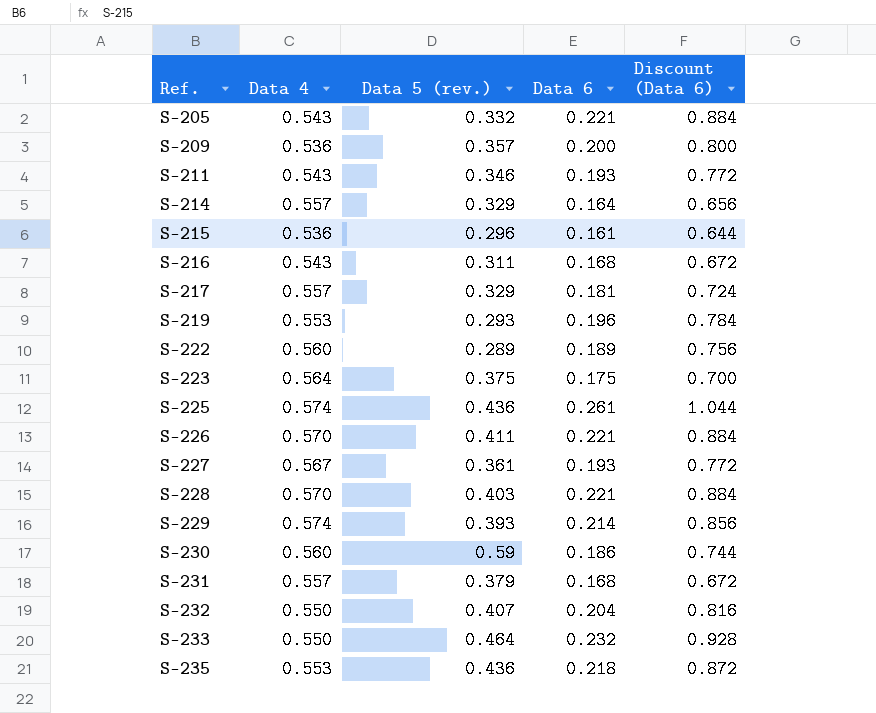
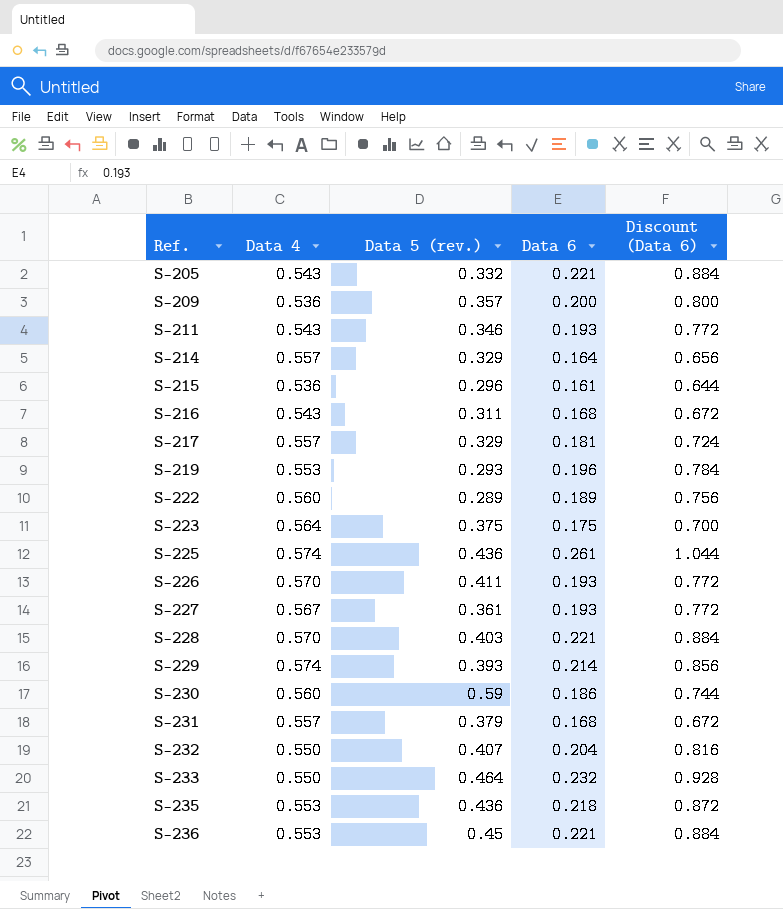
S-226 | Data 6: 0.221 -> 0.193
S-226 | Discount (Data 6): 0.884 -> 0.772
row S-236: none -> 0.553 | 0.45 | 0.221 | 0.884

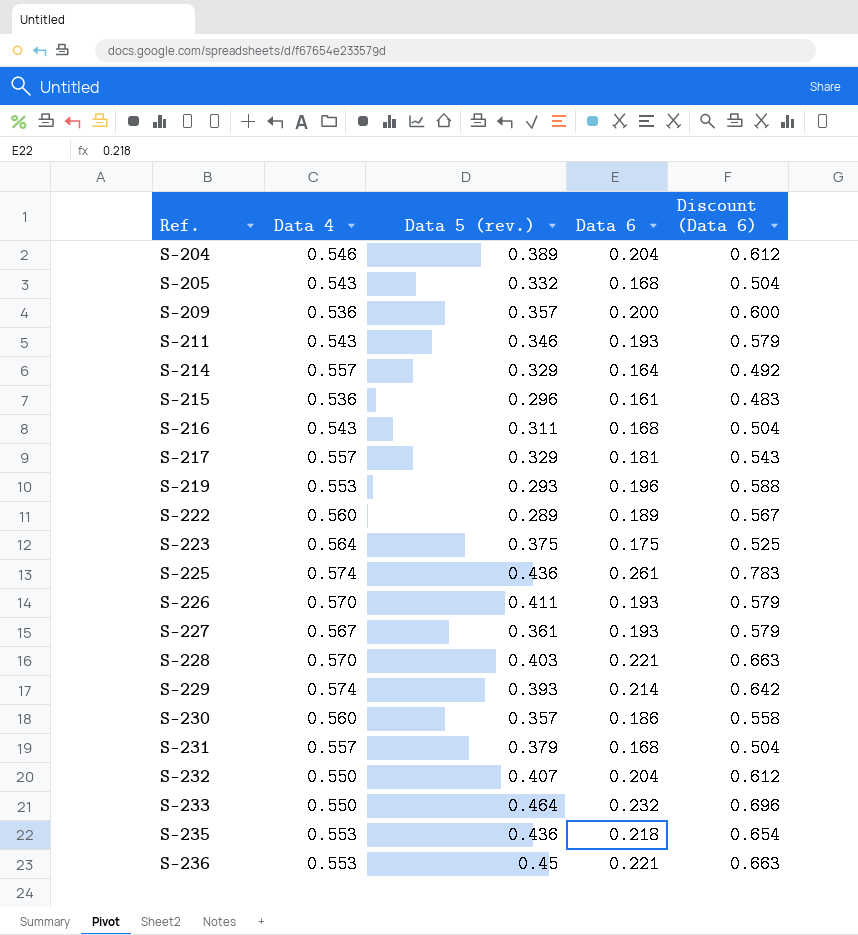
column Discount (Data 6) | formula: [Data 6] * 4 -> [Data 6] * 3
row S-204: none -> 0.546 | 0.389 | 0.204 | 0.612
S-205 | Data 6: 0.221 -> 0.168
S-230 | Data 5 (rev.): 0.59 -> 0.357

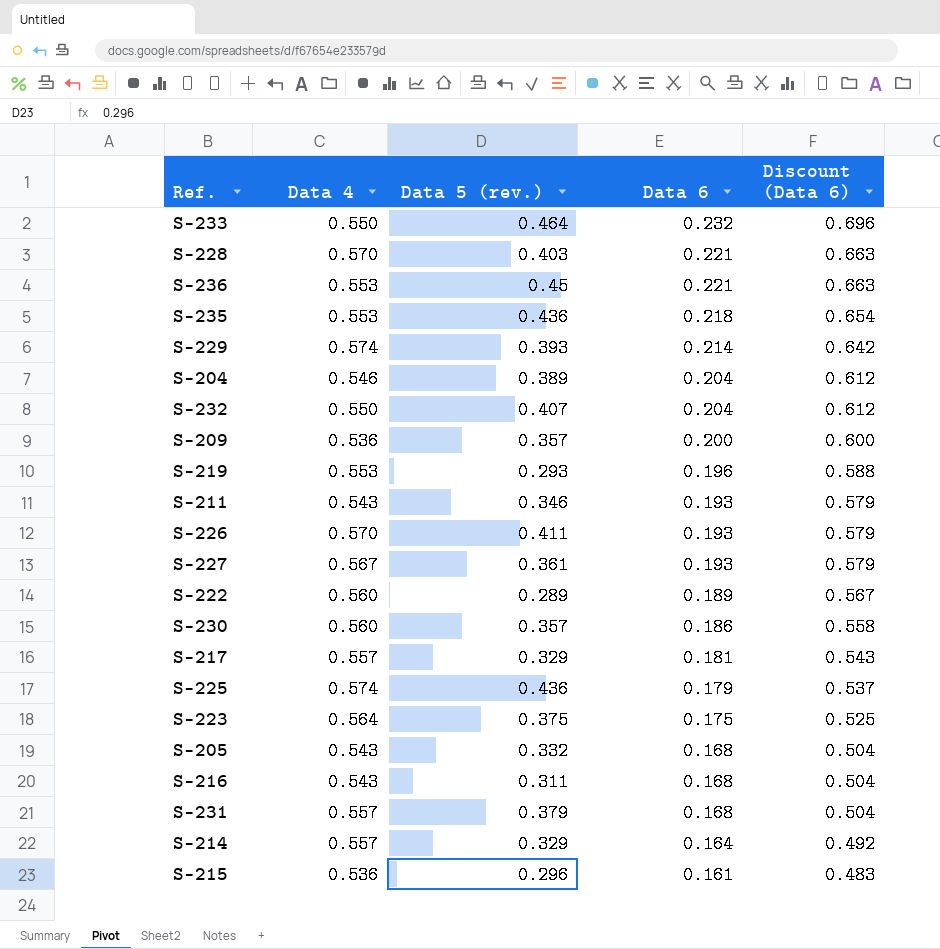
row order: Ref. ascending -> Data 6 descending
S-225 | Data 6: 0.261 -> 0.179
S-225 | Discount (Data 6): 0.783 -> 0.537

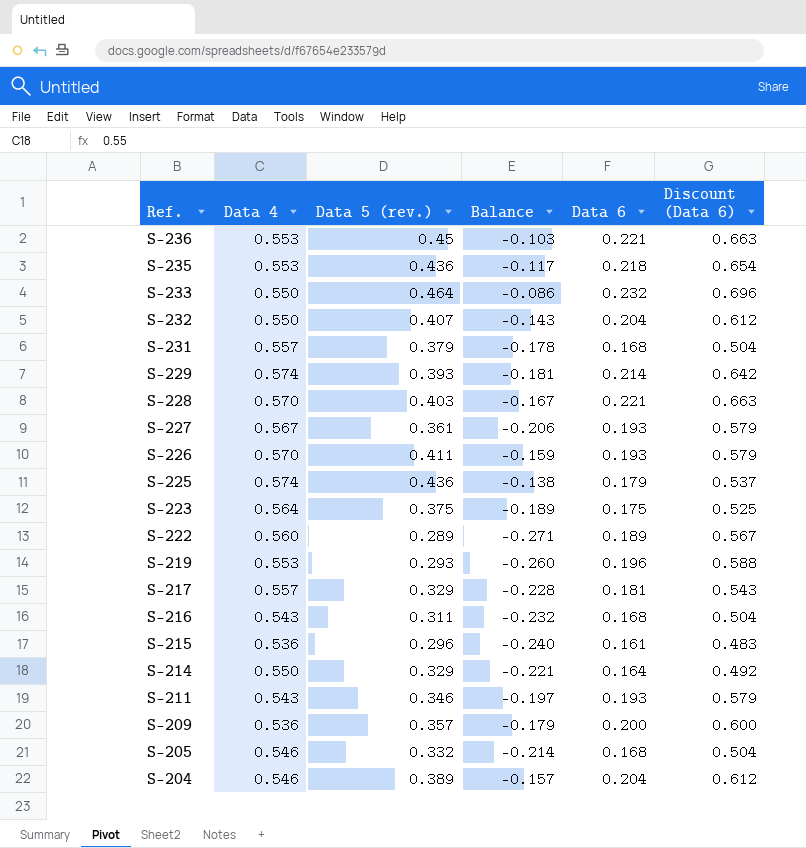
row order: Data 6 descending -> Ref. descending
column Balance | formula: none -> [Data 5 (rev.)] - [Data 4]
row S-230: 0.560 | 0.357 | 0.186 | 0.558 -> none
S-214 | Data 4: 0.557 -> 0.550
S-205 | Data 4: 0.543 -> 0.546

